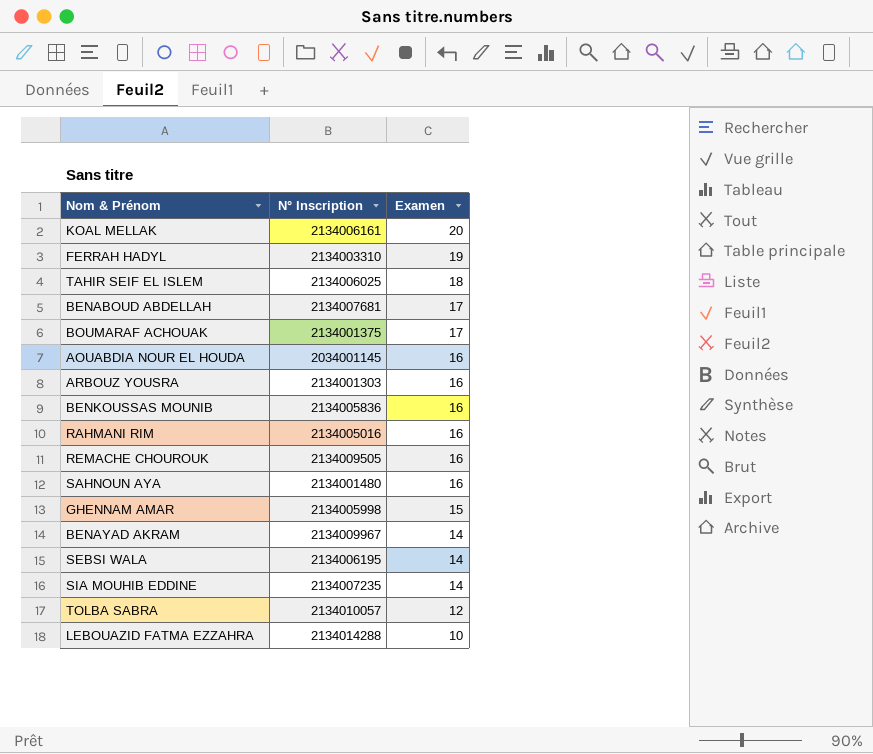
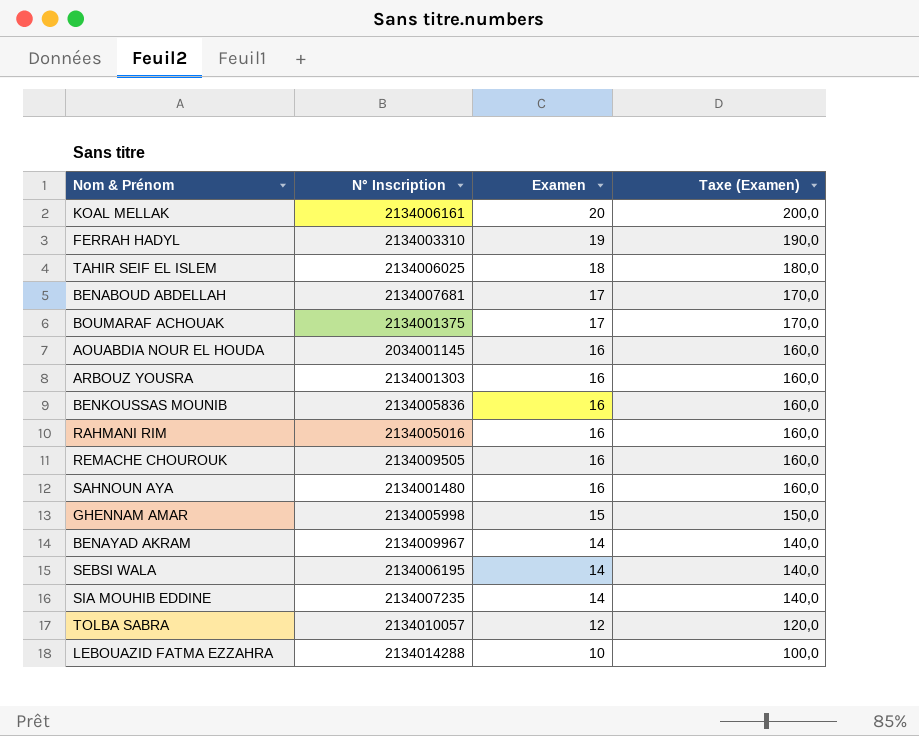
column Taxe (Examen) | formula: none -> [Examen] * 10

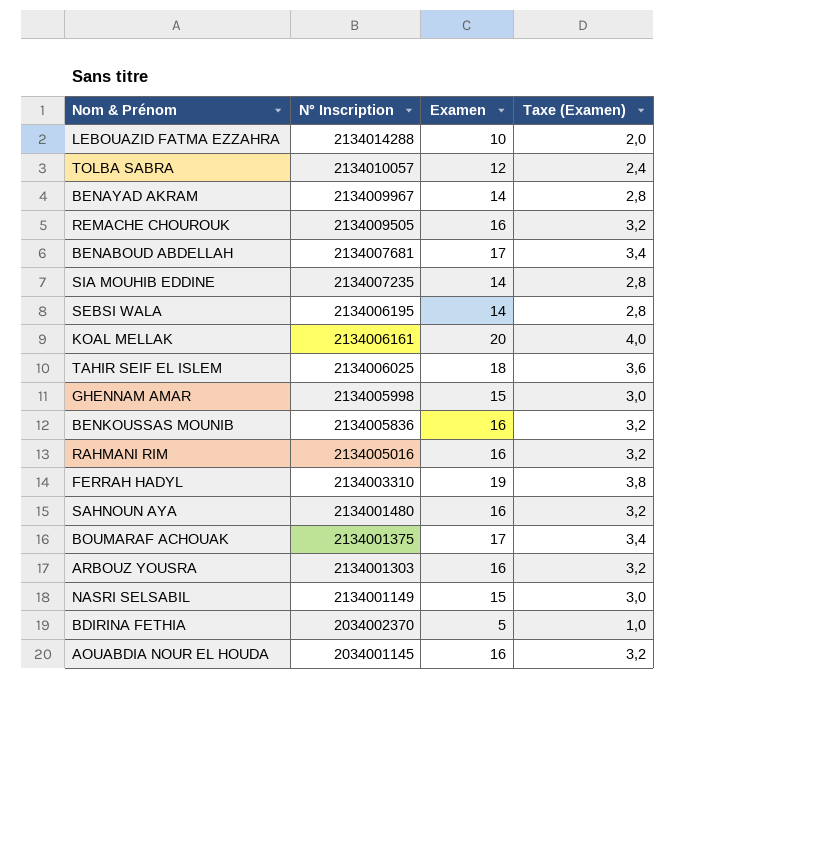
row order: Examen descending -> N° Inscription descending
column Taxe (Examen) | formula: [Examen] * 10 -> [Examen] * 0,2
row NASRI SELSABIL: none -> 2134001149 | 15 | 3,0
row BDIRINA FETHIA: none -> 2034002370 | 5 | 1,0

